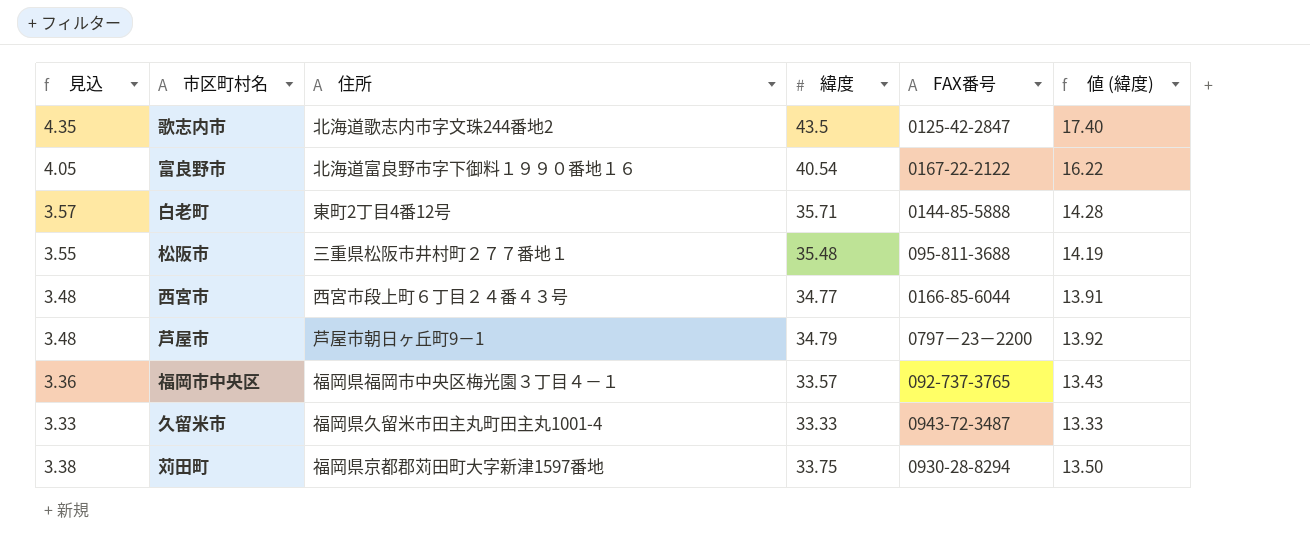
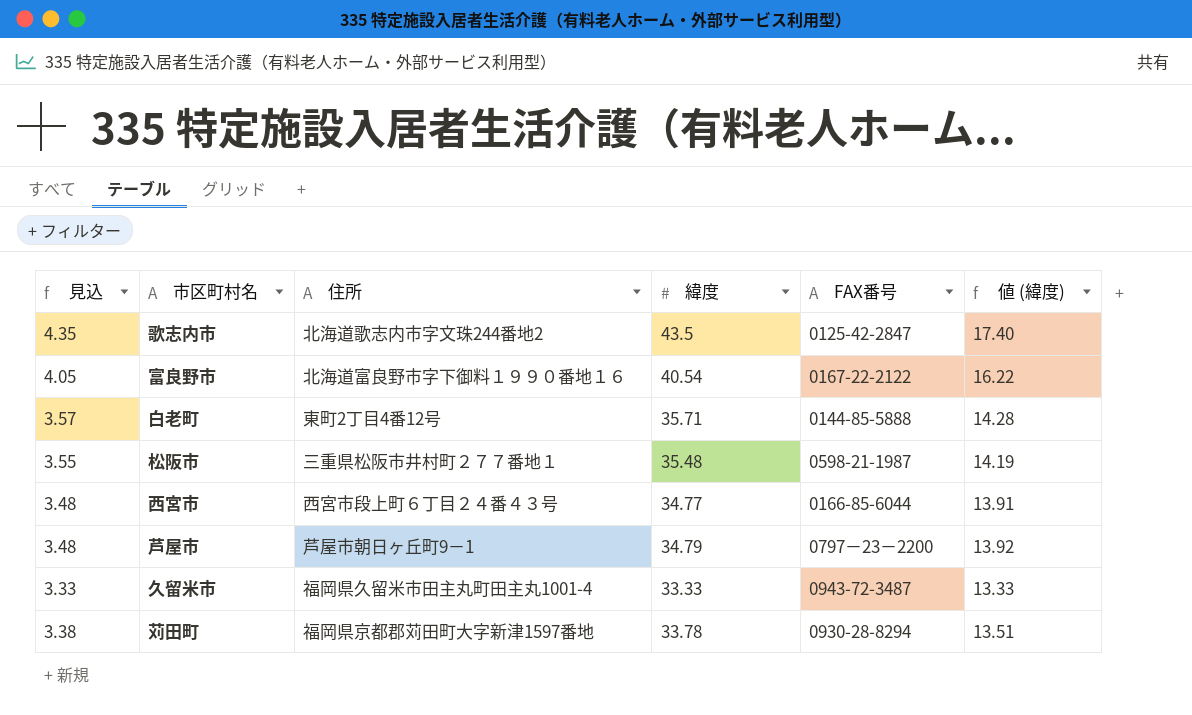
row 福岡市中央区: 3.36 | 福岡県福岡市中央区梅光園３丁目４－１ | 33.57 | 092-737-3765 | 13.43 -> none
松阪市 | FAX番号: 095-811-3688 -> 0598-21-1987
苅田町 | 緯度: 33.75 -> 33.78
苅田町 | 値 (緯度): 13.50 -> 13.51

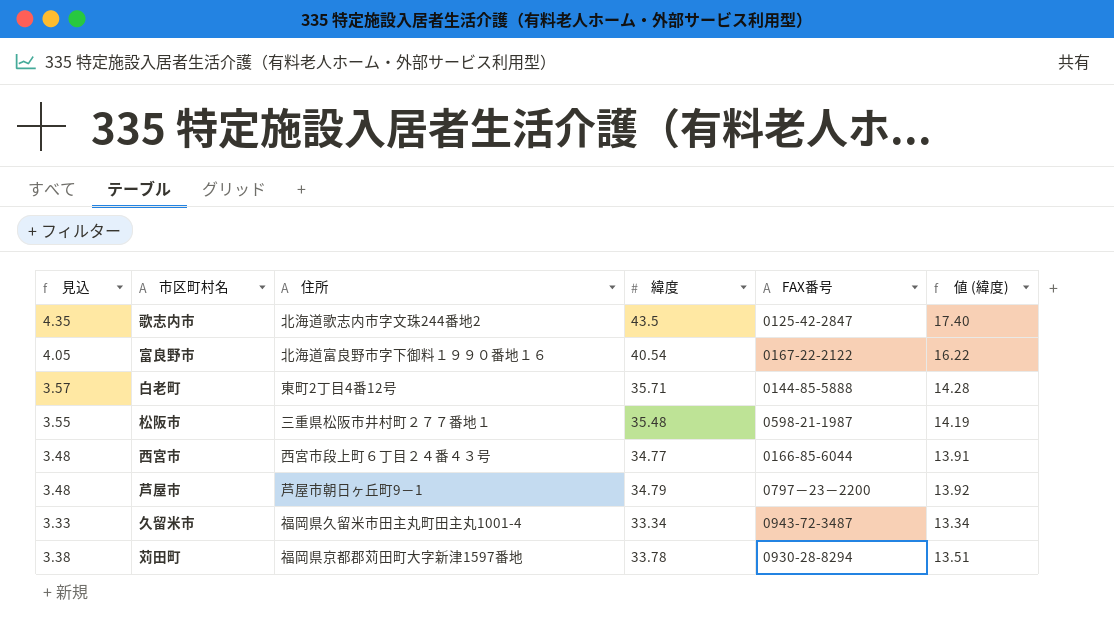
久留米市 | 緯度: 33.33 -> 33.34
久留米市 | 値 (緯度): 13.33 -> 13.34

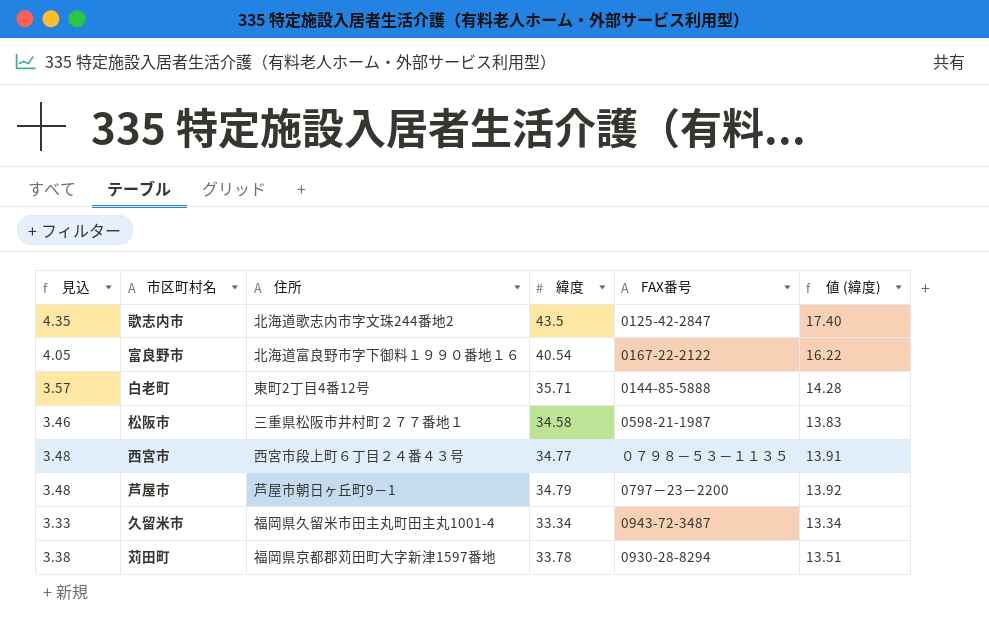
松阪市 | 見込: 3.55 -> 3.46
松阪市 | 緯度: 35.48 -> 34.58
松阪市 | 値 (緯度): 14.19 -> 13.83
西宮市 | FAX番号: 0166-85-6044 -> ０７９８－５３－１１３５

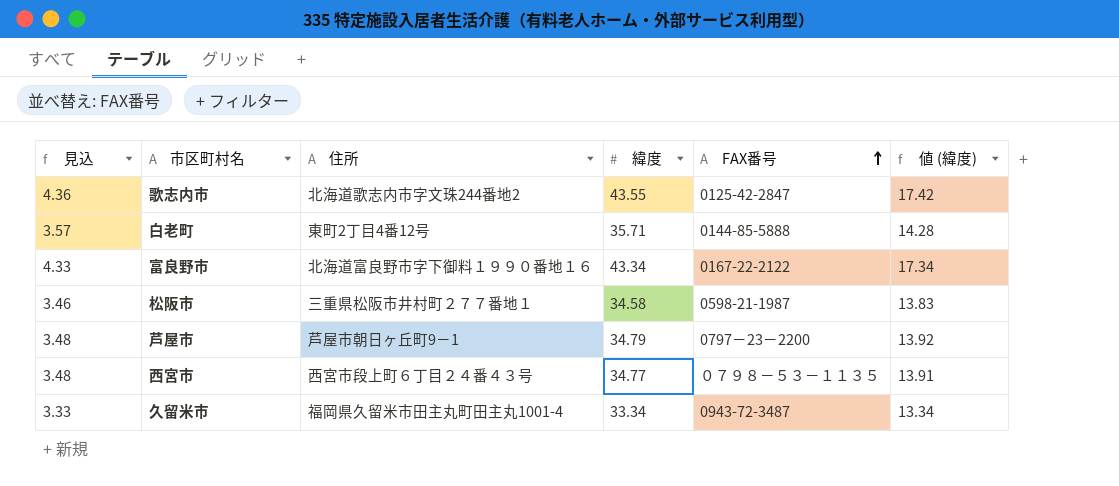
row order: none -> FAX番号 ascending
row 苅田町: 3.38 | 福岡県京都郡苅田町大字新津1597番地 | 33.78 | 0930-28-8294 | 13.51 -> none
歌志内市 | 見込: 4.35 -> 4.36
歌志内市 | 緯度: 43.5 -> 43.55
歌志内市 | 値 (緯度): 17.40 -> 17.42
富良野市 | 見込: 4.05 -> 4.33
富良野市 | 緯度: 40.54 -> 43.34
富良野市 | 値 (緯度): 16.22 -> 17.34

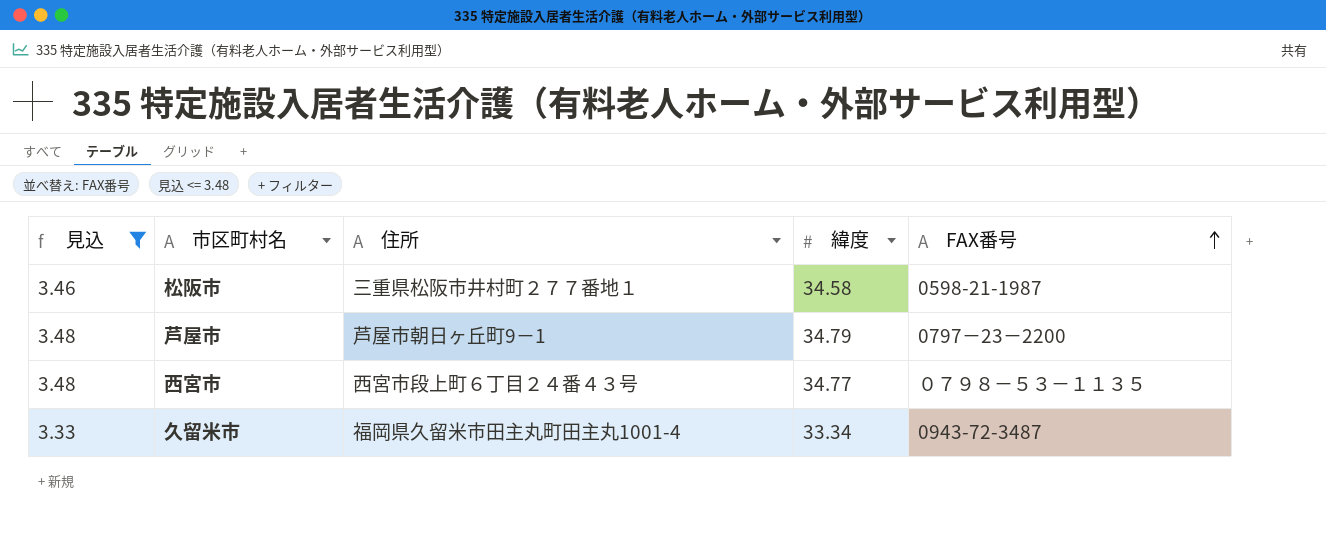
filter: none -> 見込 <= 3.48
column 値 (緯度) | formula: [緯度] * 0.4 -> none

